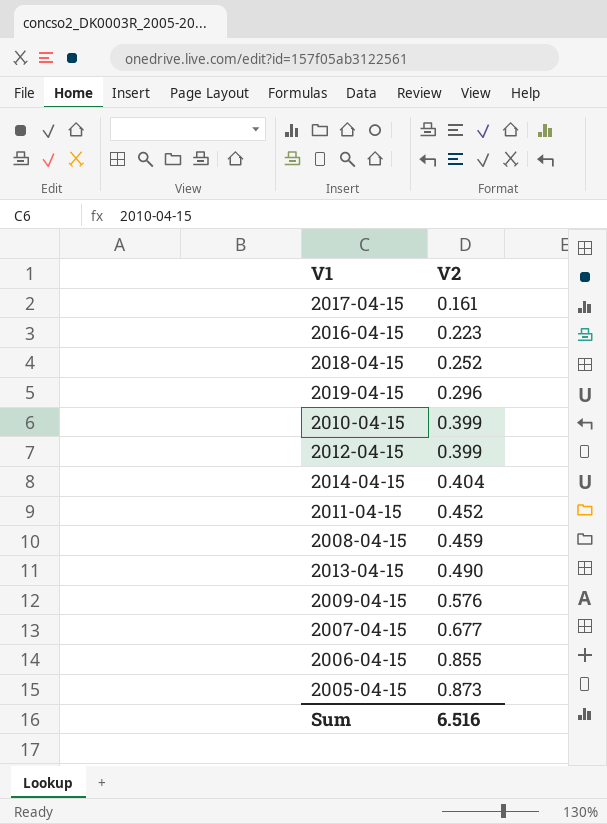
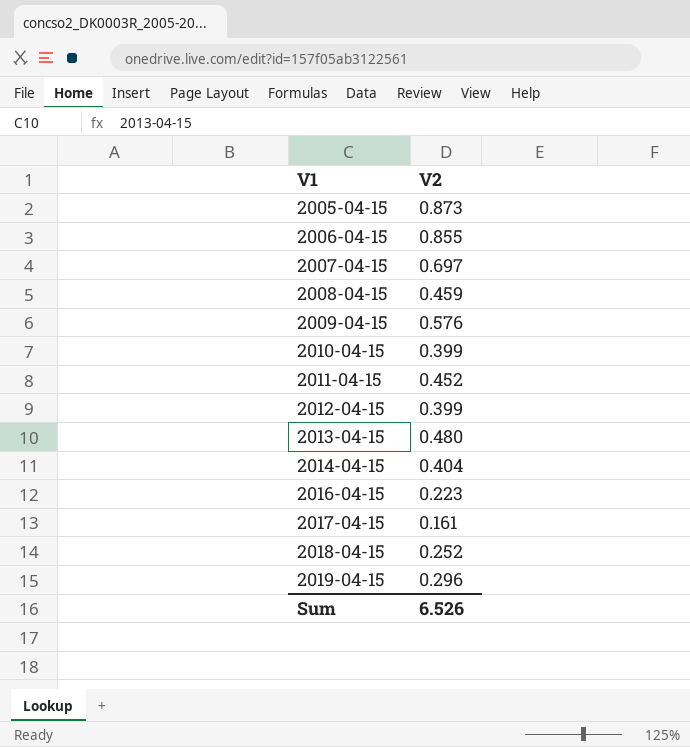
row order: V2 ascending -> V1 ascending
2007-04-15 | V2: 0.677 -> 0.697
2013-04-15 | V2: 0.490 -> 0.480
Sum | V2: 6.516 -> 6.526

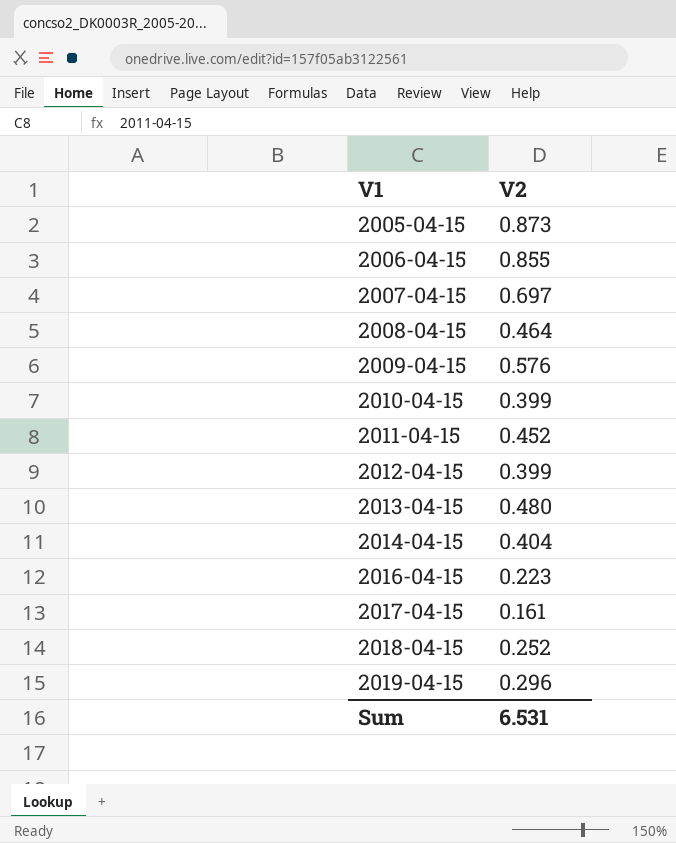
2008-04-15 | V2: 0.459 -> 0.464
Sum | V2: 6.526 -> 6.531

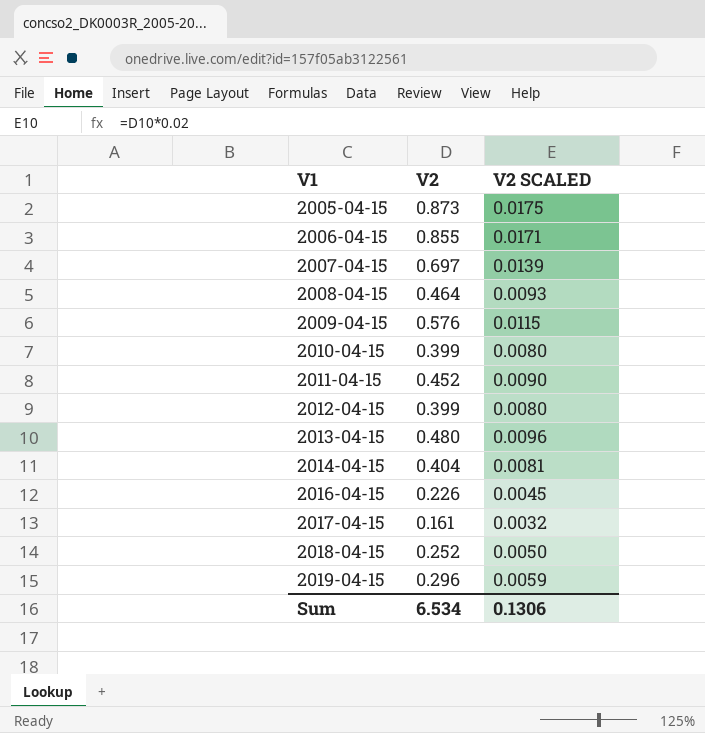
column V2 SCALED | formula: none -> [V2] * 0.02
2016-04-15 | V2: 0.223 -> 0.226
Sum | V2: 6.531 -> 6.534

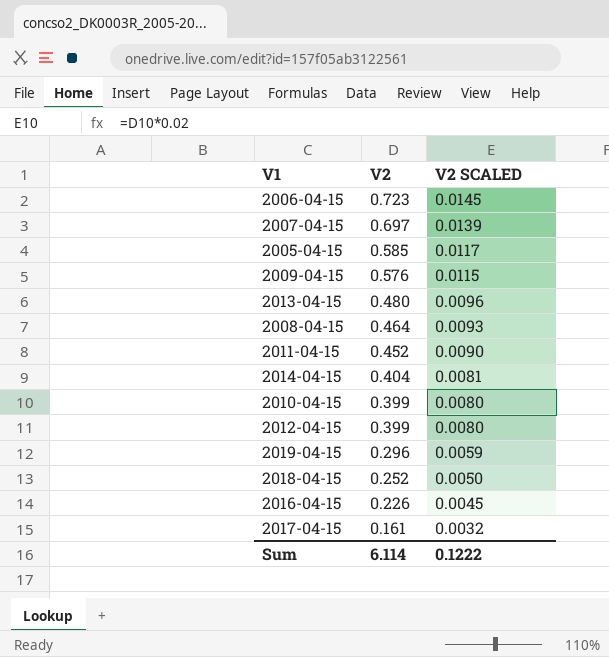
row order: V1 ascending -> V2 descending
2006-04-15 | V2: 0.855 -> 0.723
2006-04-15 | V2 SCALED: 0.0171 -> 0.0145
2005-04-15 | V2: 0.873 -> 0.585
2005-04-15 | V2 SCALED: 0.0175 -> 0.0117
Sum | V2: 6.534 -> 6.114
Sum | V2 SCALED: 0.1306 -> 0.1222

